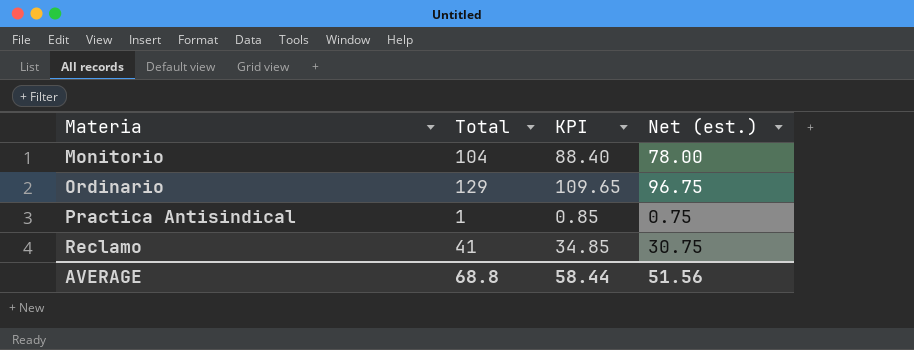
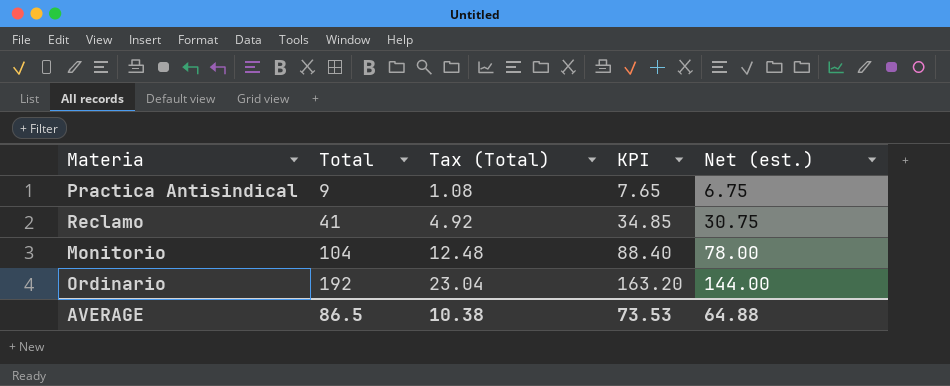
row order: Materia ascending -> Total ascending
column Tax (Total) | formula: none -> [Total] * 0.12
Practica Antisindical | Total: 1 -> 9
Practica Antisindical | KPI: 0.85 -> 7.65
Practica Antisindical | Net (est.): 0.75 -> 6.75
Ordinario | Total: 129 -> 192
Ordinario | KPI: 109.65 -> 163.20
Ordinario | Net (est.): 96.75 -> 144.00
AVERAGE | Total: 68.8 -> 86.5
AVERAGE | KPI: 58.44 -> 73.53
AVERAGE | Net (est.): 51.56 -> 64.88

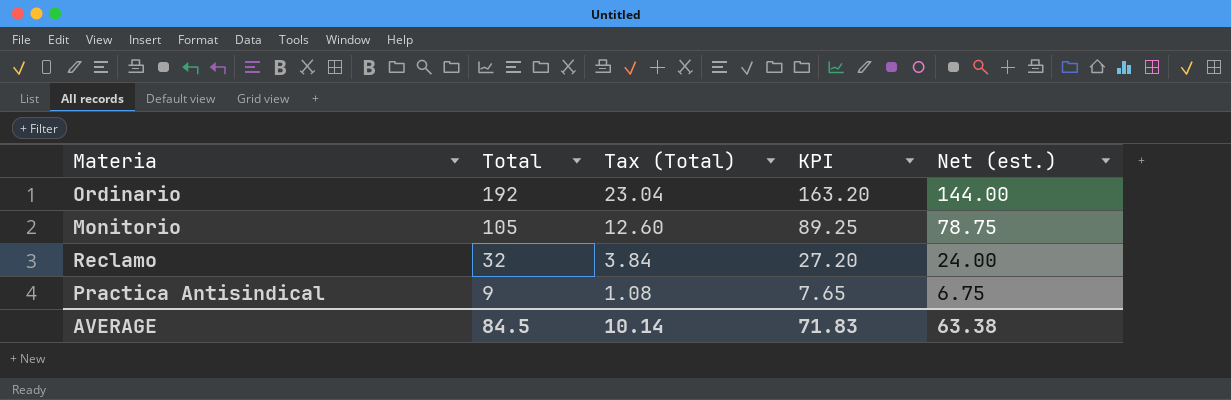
row order: Total ascending -> Total descending
Monitorio | Total: 104 -> 105
Monitorio | Tax (Total): 12.48 -> 12.60
Monitorio | KPI: 88.40 -> 89.25
Monitorio | Net (est.): 78.00 -> 78.75
Reclamo | Total: 41 -> 32
Reclamo | Tax (Total): 4.92 -> 3.84
Reclamo | KPI: 34.85 -> 27.20
Reclamo | Net (est.): 30.75 -> 24.00
AVERAGE | Total: 86.5 -> 84.5
AVERAGE | Tax (Total): 10.38 -> 10.14
AVERAGE | KPI: 73.53 -> 71.83
AVERAGE | Net (est.): 64.88 -> 63.38

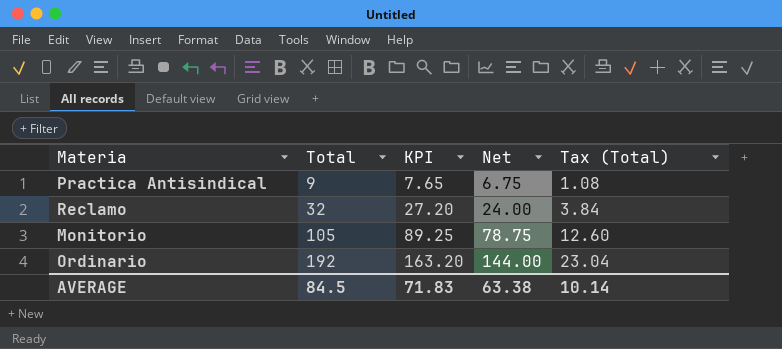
row order: Total descending -> Total ascending
column name: Net (est.) -> Net
column Tax (Total) | position: 3 -> 5

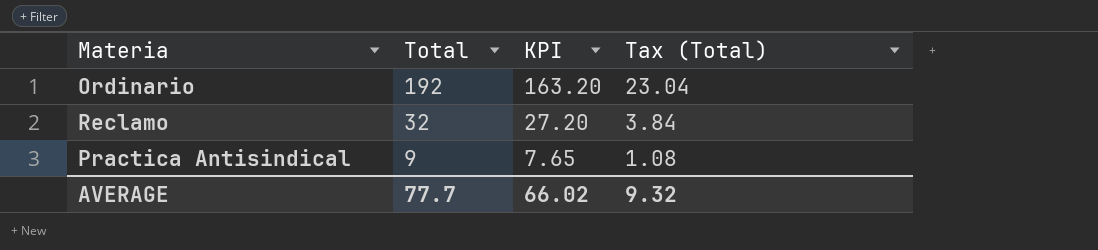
row order: Total ascending -> Total descending
column Net | formula: [Total] * 0.75 -> none
row Monitorio: 105 | 89.25 | 78.75 | 12.60 -> none
AVERAGE | Total: 84.5 -> 77.7
AVERAGE | KPI: 71.83 -> 66.02
AVERAGE | Tax (Total): 10.14 -> 9.32

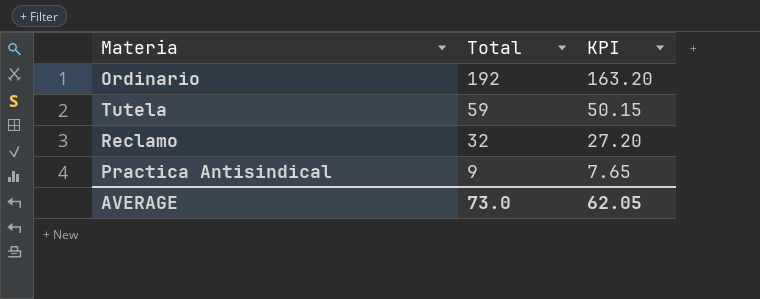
column Tax (Total) | formula: [Total] * 0.12 -> none
row Tutela: none -> 59 | 50.15
AVERAGE | Total: 77.7 -> 73.0
AVERAGE | KPI: 66.02 -> 62.05

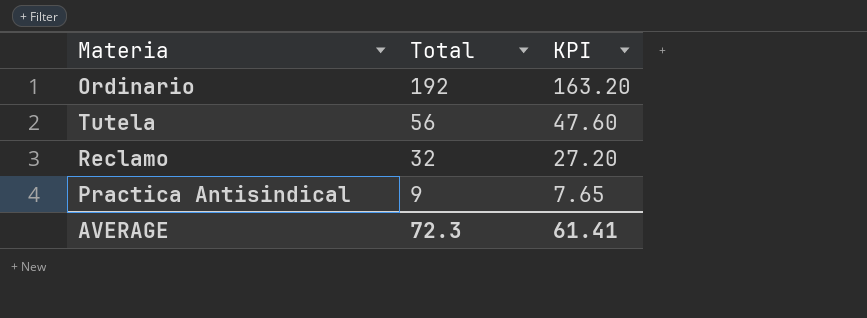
Tutela | Total: 59 -> 56
Tutela | KPI: 50.15 -> 47.60
AVERAGE | Total: 73.0 -> 72.3
AVERAGE | KPI: 62.05 -> 61.41

